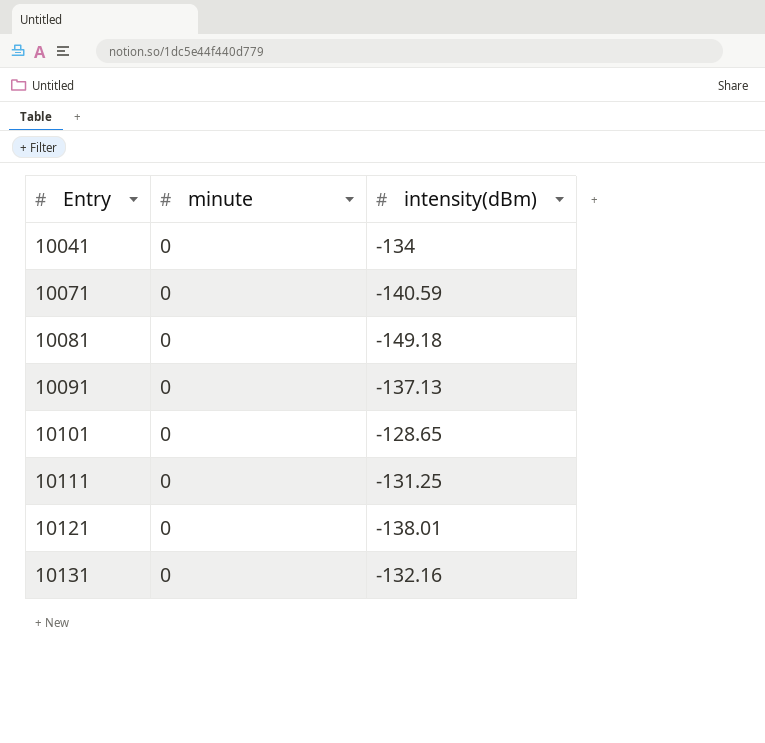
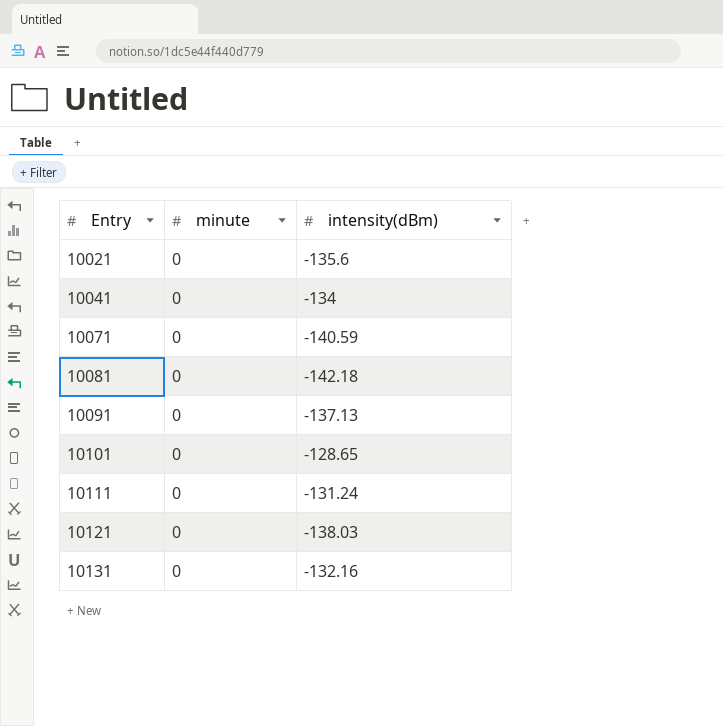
row 10021: none -> 0 | -135.6
10081 | intensity(dBm): -149.18 -> -142.18
10111 | intensity(dBm): -131.25 -> -131.24
10121 | intensity(dBm): -138.01 -> -138.03

